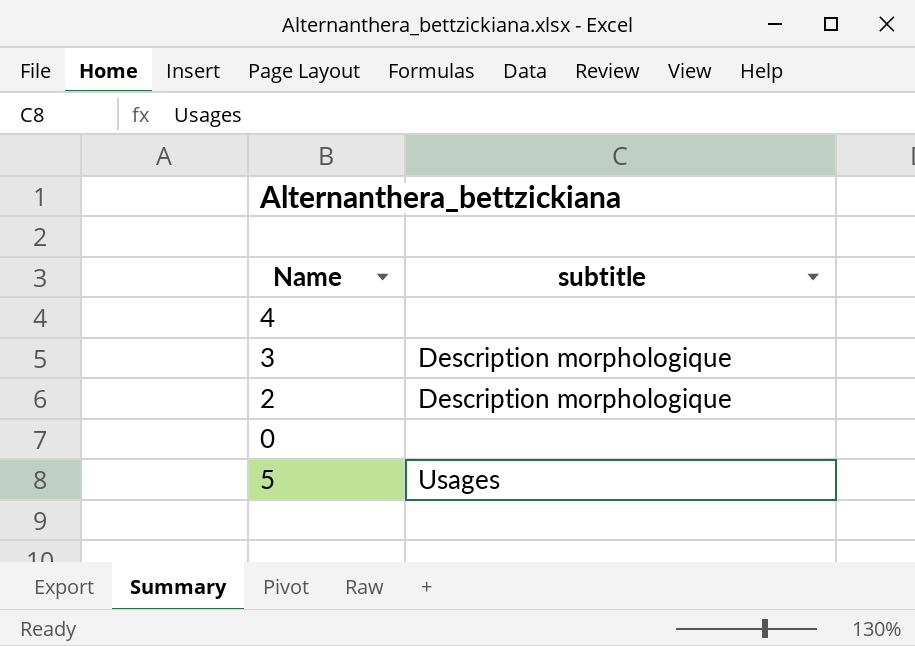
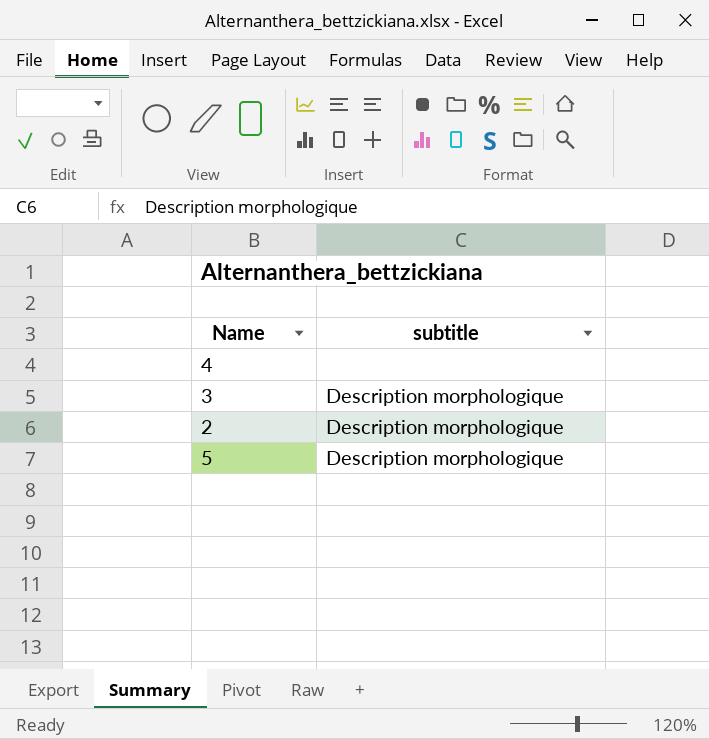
row 0: none -> none
5 | subtitle: Usages -> Description morphologique

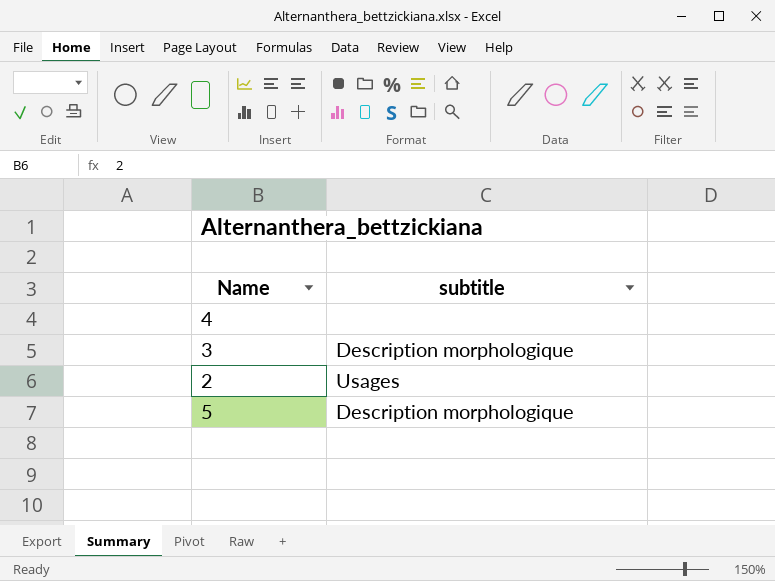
2 | subtitle: Description morphologique -> Usages

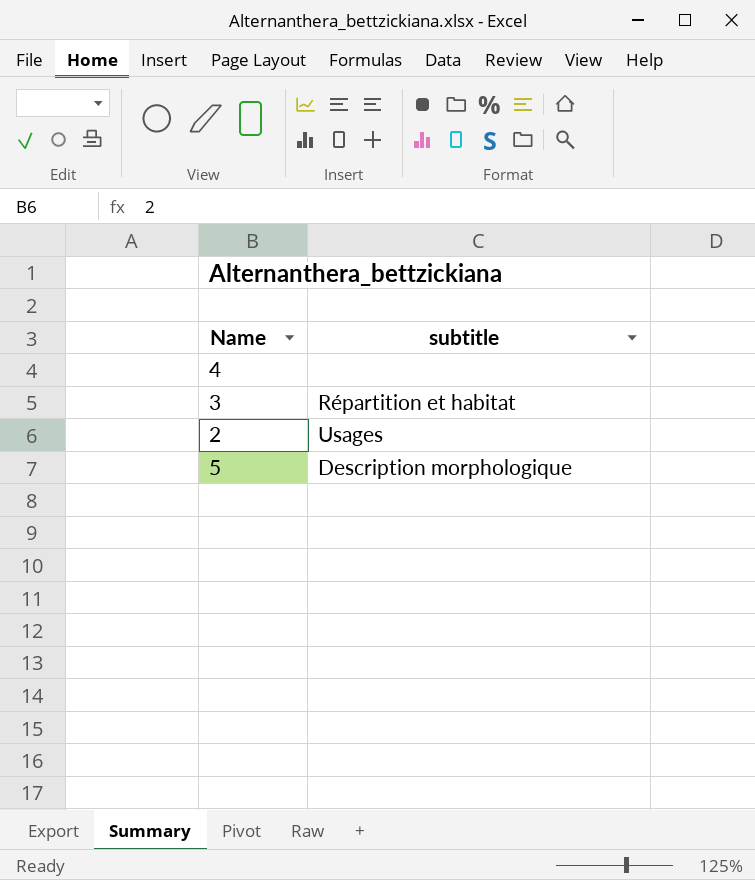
3 | subtitle: Description morphologique -> Répartition et habitat

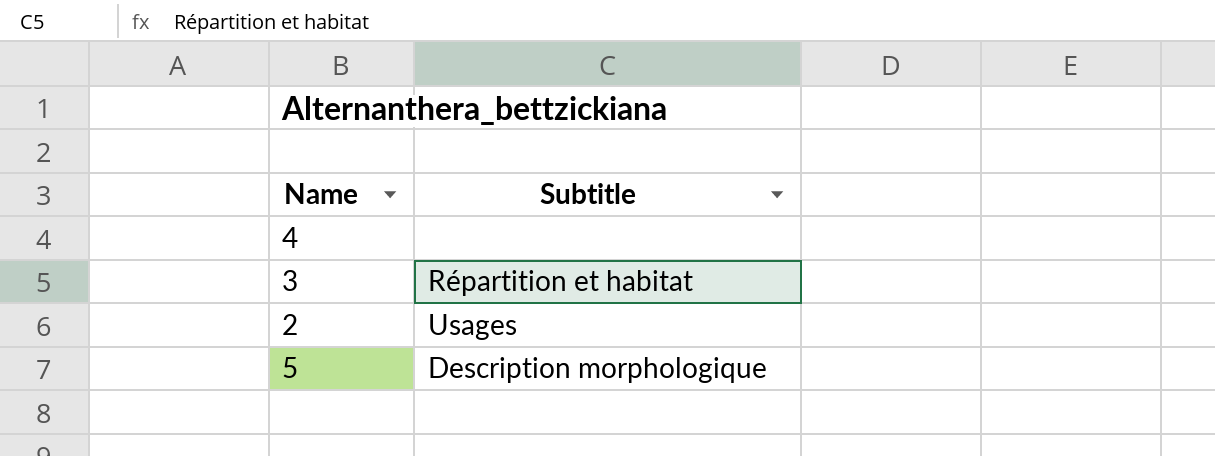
column name: subtitle -> Subtitle

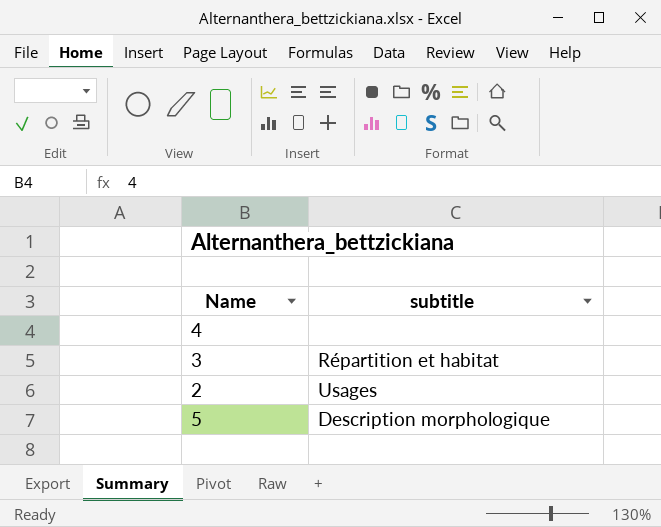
column name: Subtitle -> subtitle

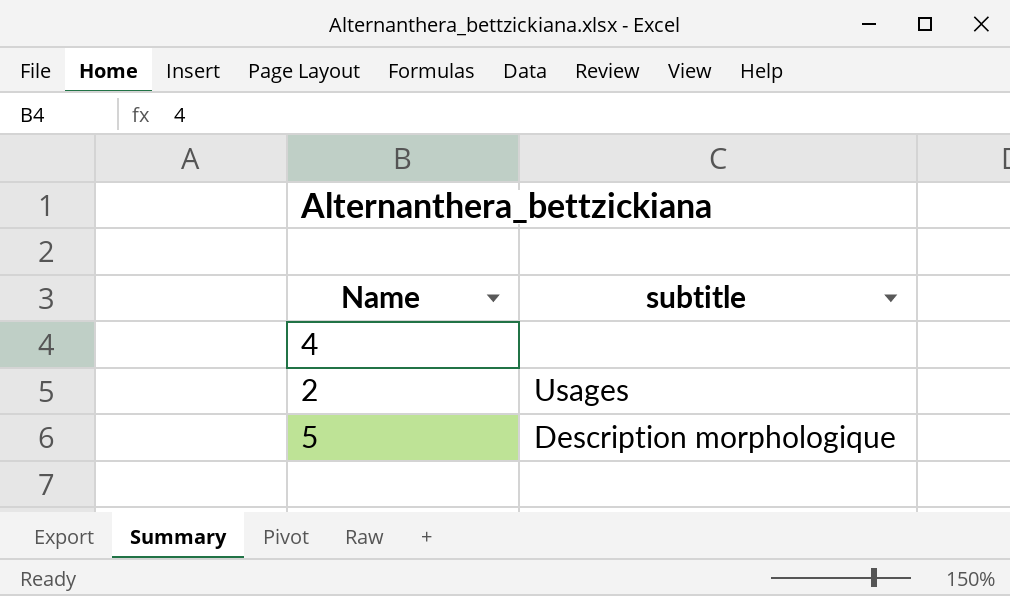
row 3: Répartition et habitat -> none

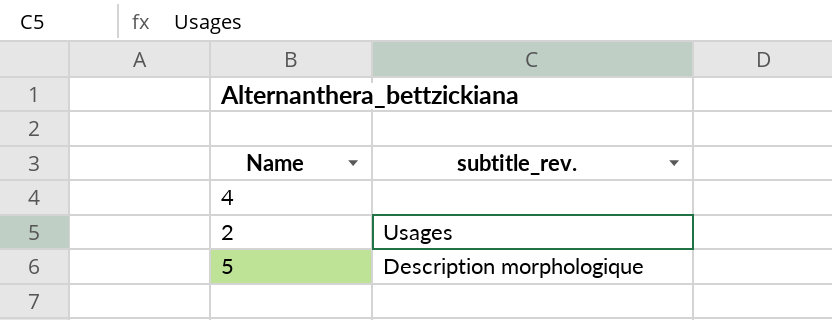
column name: subtitle -> subtitle_rev.

